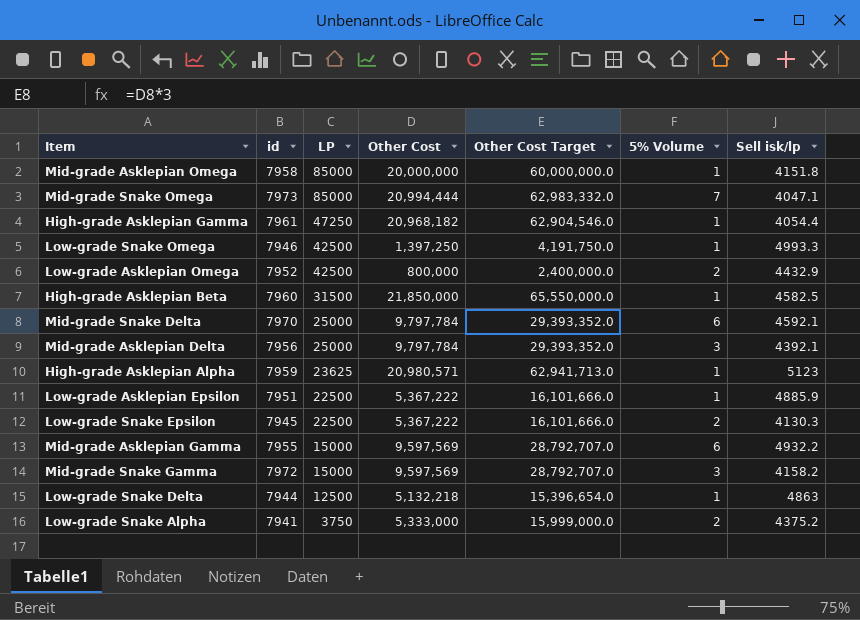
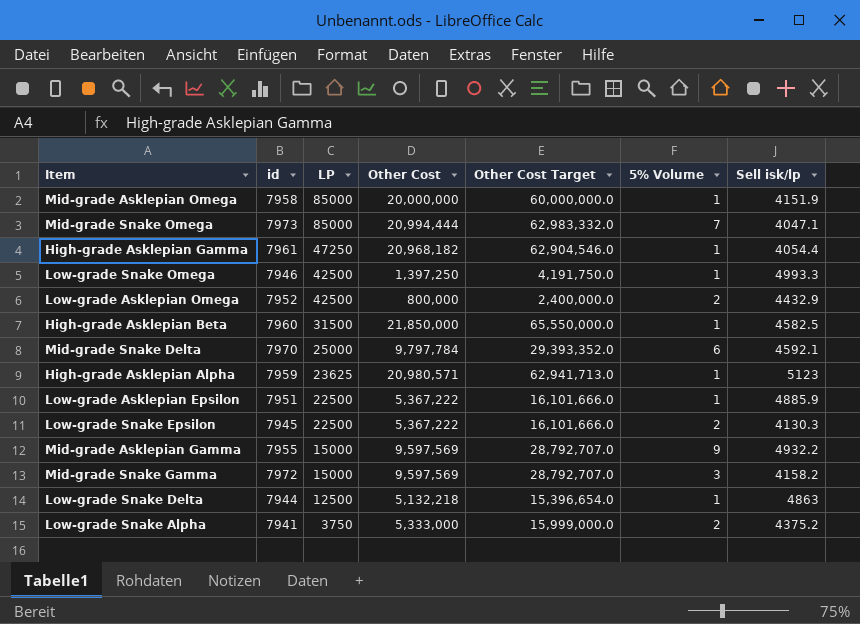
row Mid-grade Asklepian Delta: 7956 | 25000 | 9,797,784 | 29,393,352.0 | 3 | 4392.1 -> none
Mid-grade Asklepian Omega | Sell isk/lp: 4151.8 -> 4151.9
Mid-grade Asklepian Gamma | 5% Volume: 6 -> 9

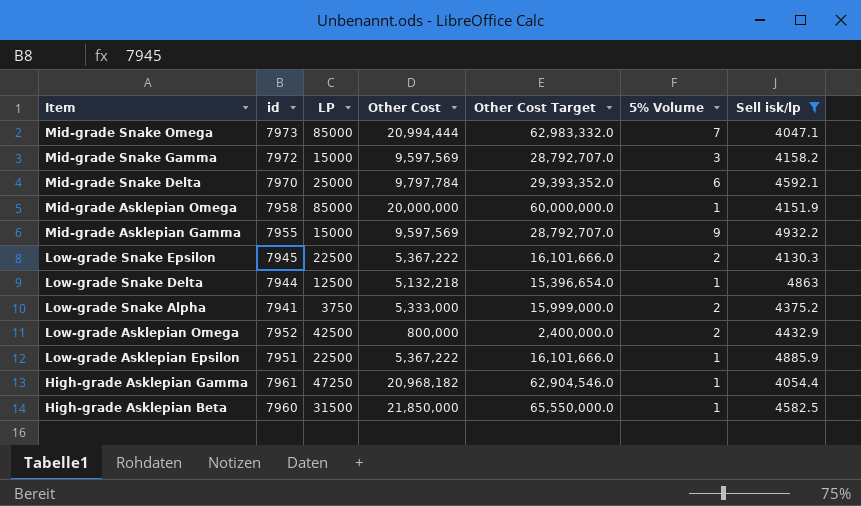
filter: none -> Sell isk/lp <= 4932.2
row order: LP descending -> Item descending

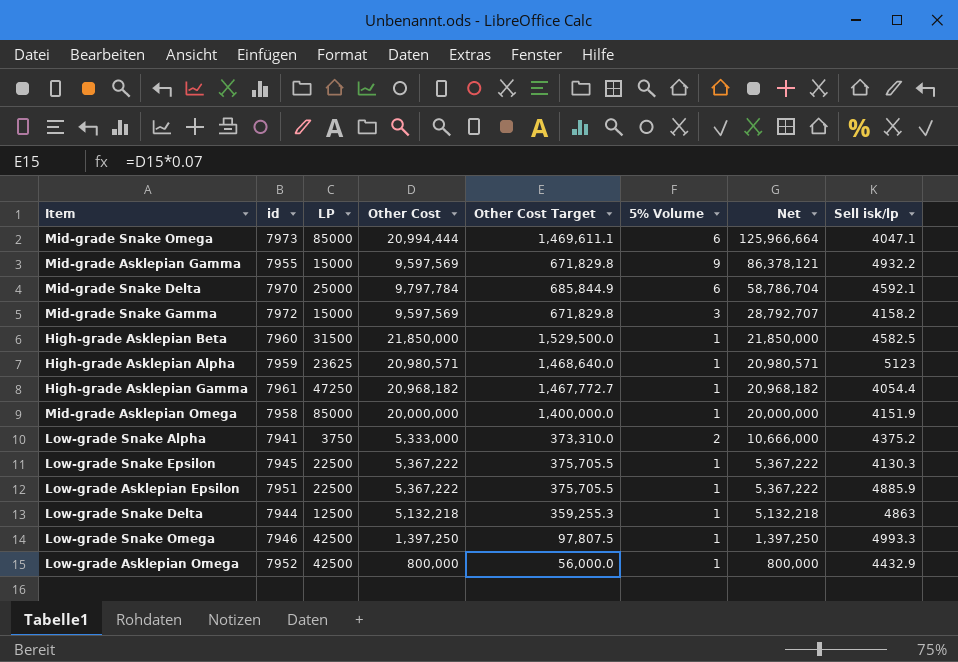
filter: Sell isk/lp <= 4932.2 -> none
row order: Item descending -> Net descending
column Other Cost Target | formula: [Other Cost] * 3 -> [Other Cost] * 0.07
column Net | formula: none -> [Other Cost] * [5% Volume]
Mid-grade Snake Omega | 5% Volume: 7 -> 6
Low-grade Snake Epsilon | 5% Volume: 2 -> 1
Low-grade Asklepian Omega | 5% Volume: 2 -> 1

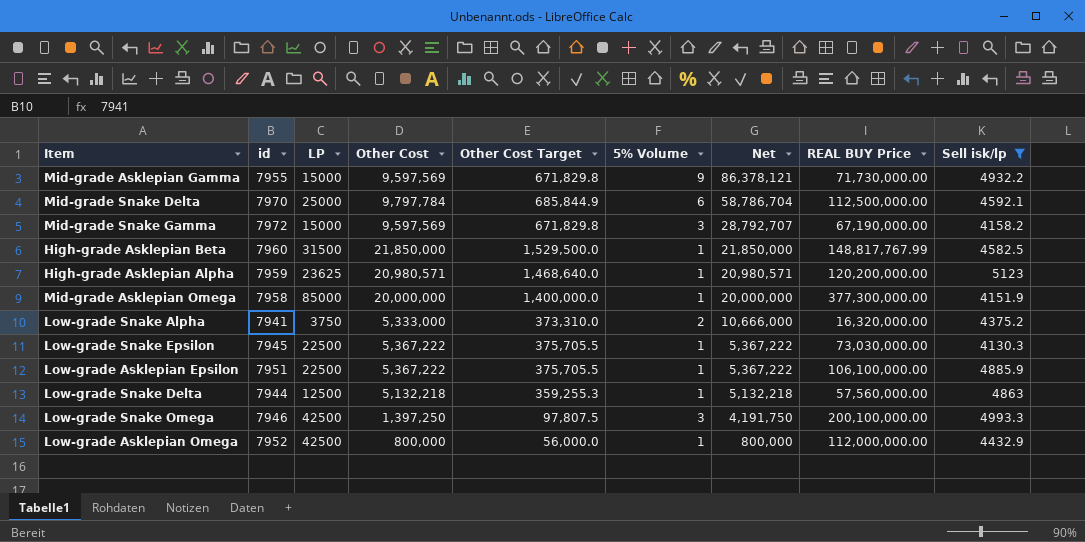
filter: none -> Sell isk/lp >= 4130.3
column REAL BUY Price | position: none -> 8
Low-grade Snake Omega | 5% Volume: 1 -> 3
Low-grade Snake Omega | Net: 1,397,250 -> 4,191,750

